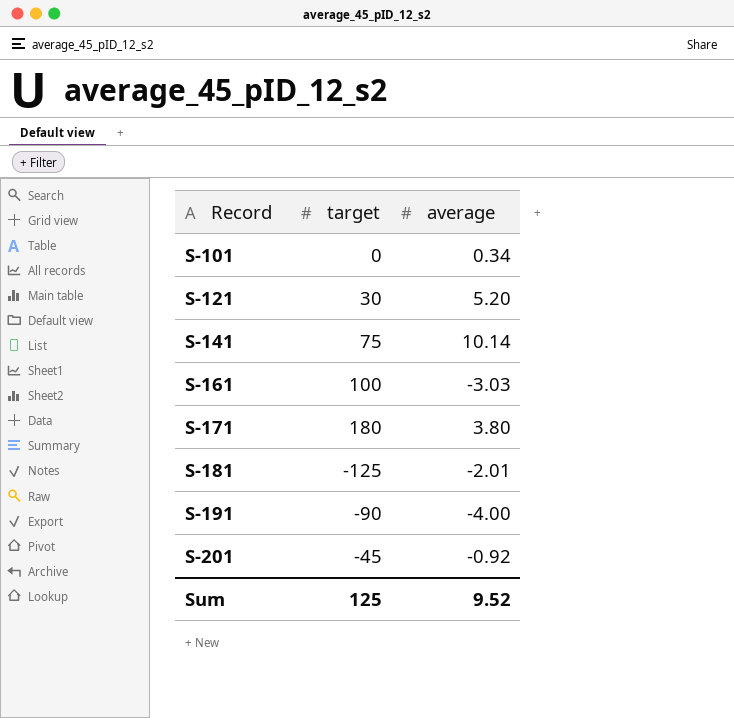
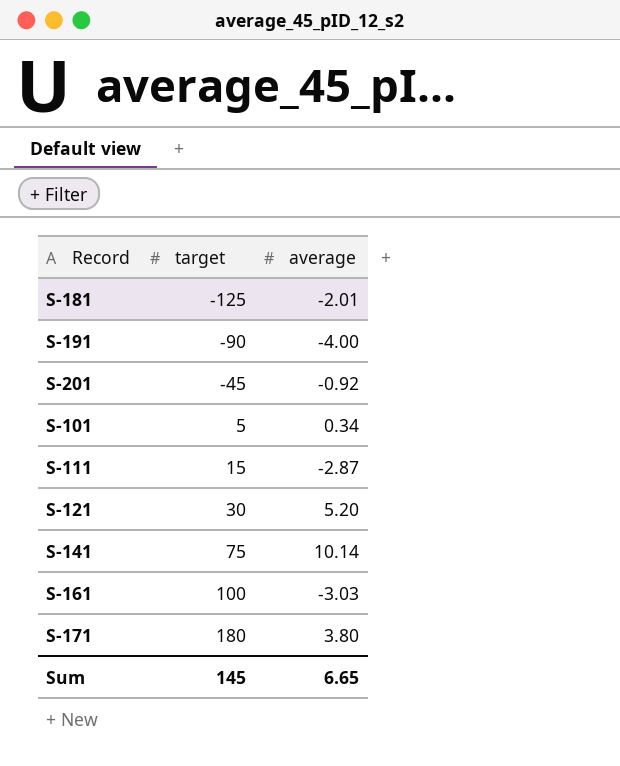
row order: Record ascending -> target ascending
S-101 | target: 0 -> 5
row S-111: none -> 15 | -2.87
Sum | target: 125 -> 145
Sum | average: 9.52 -> 6.65

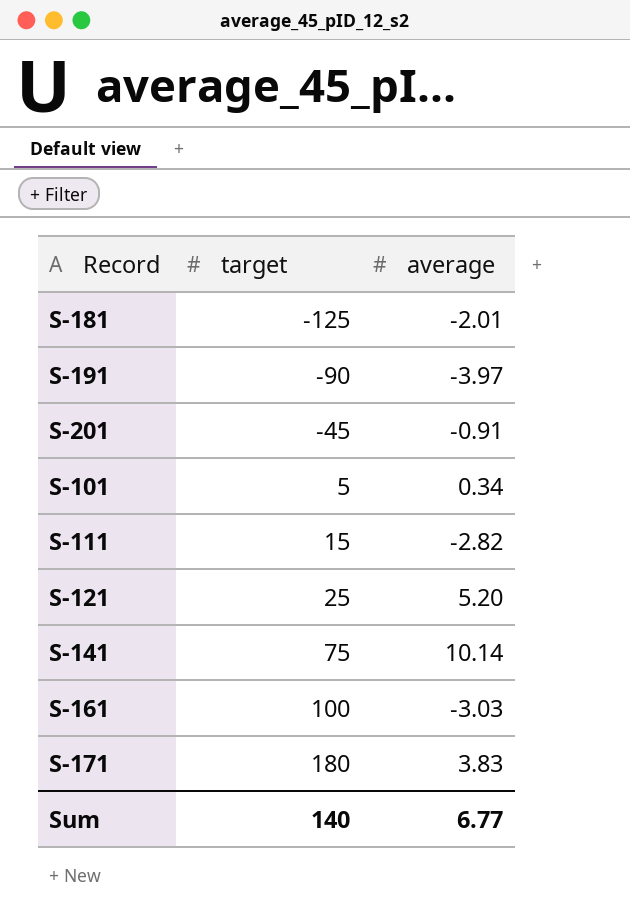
S-191 | average: -4.00 -> -3.97
S-201 | average: -0.92 -> -0.91
S-111 | average: -2.87 -> -2.82
S-121 | target: 30 -> 25
S-171 | average: 3.80 -> 3.83
Sum | target: 145 -> 140
Sum | average: 6.65 -> 6.77

